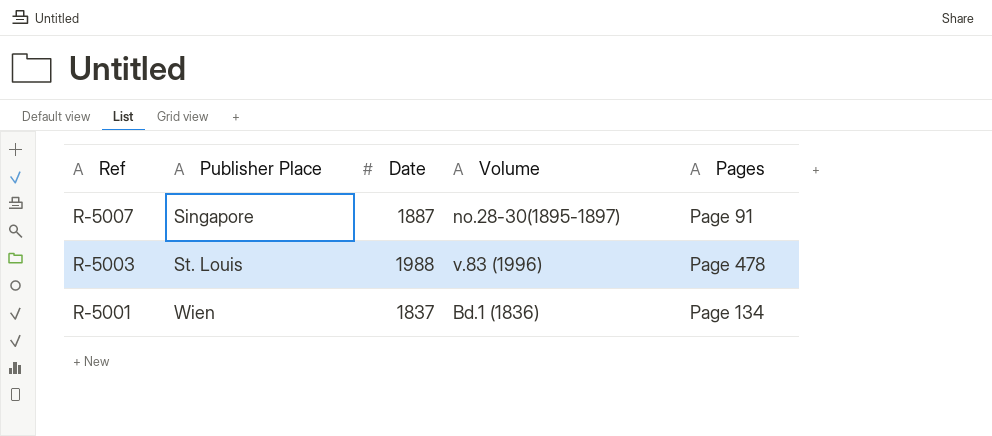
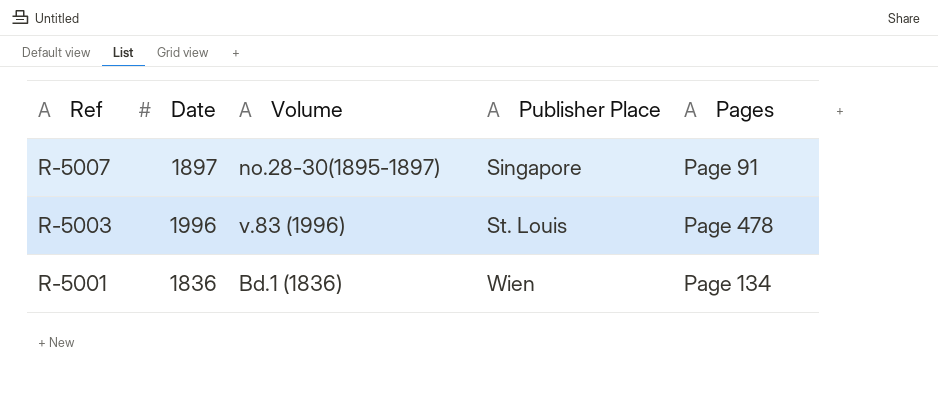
column Publisher Place | position: 2 -> 4
R-5007 | Date: 1887 -> 1897
R-5003 | Date: 1988 -> 1996
R-5001 | Date: 1837 -> 1836

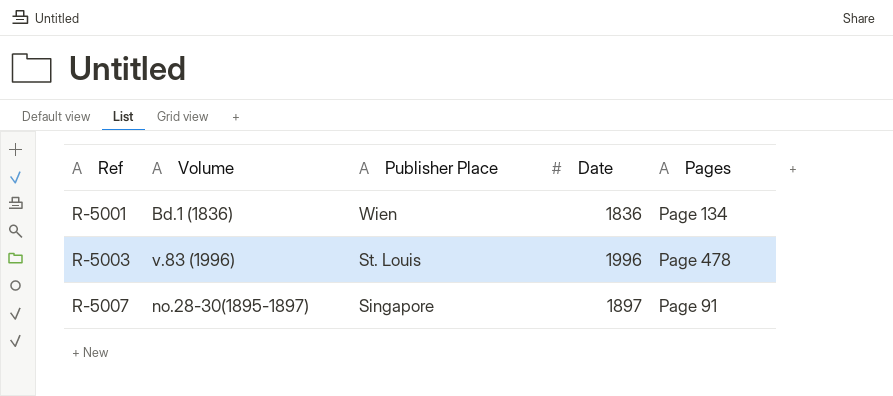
row order: Ref descending -> Ref ascending
column Date | position: 2 -> 4

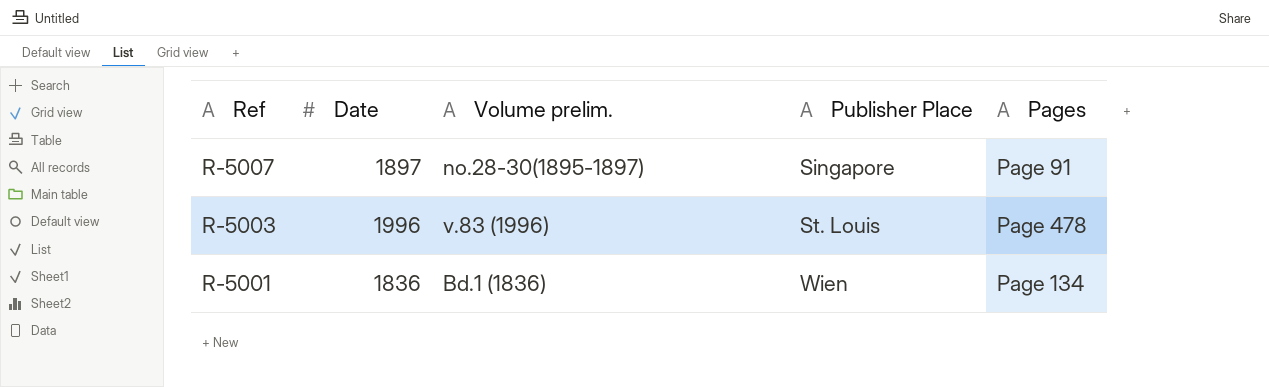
row order: Ref ascending -> Ref descending
column Date | position: 4 -> 2
column name: Volume -> Volume prelim.

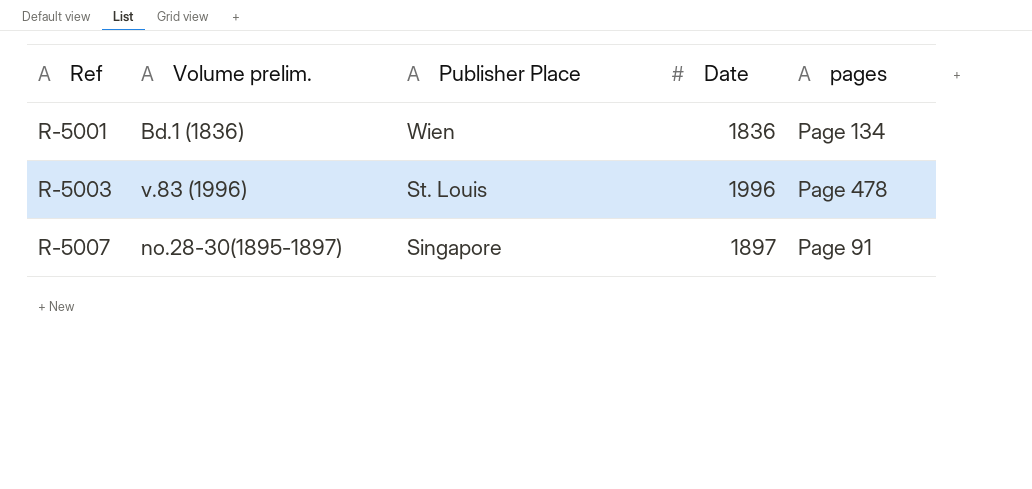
row order: Ref descending -> Ref ascending
column Date | position: 2 -> 4
column name: Pages -> pages

